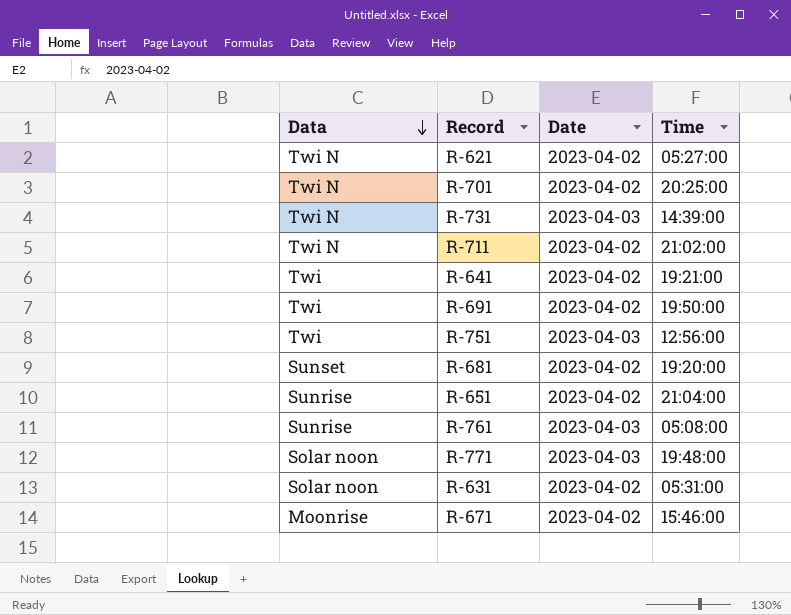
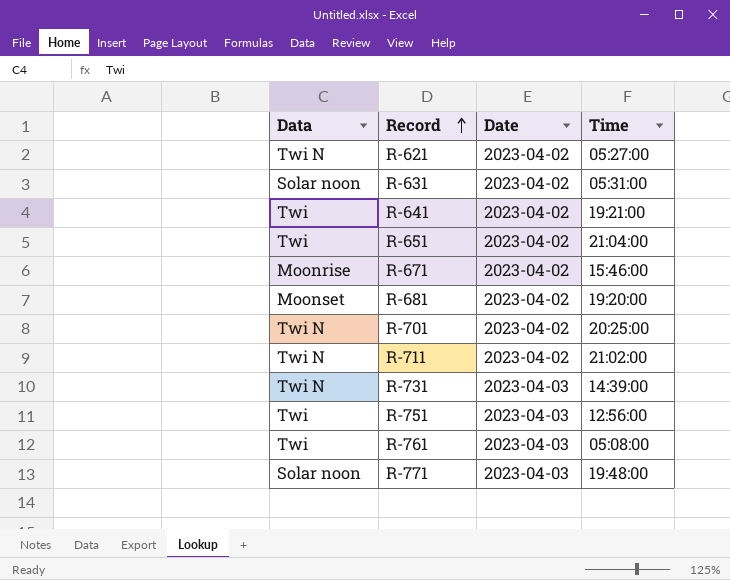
row order: Data descending -> Record ascending
row R-691: Twi | 2023-04-02 | 19:50:00 -> none
R-651 | Data: Sunrise -> Twi
R-681 | Data: Sunset -> Moonset
R-761 | Data: Sunrise -> Twi

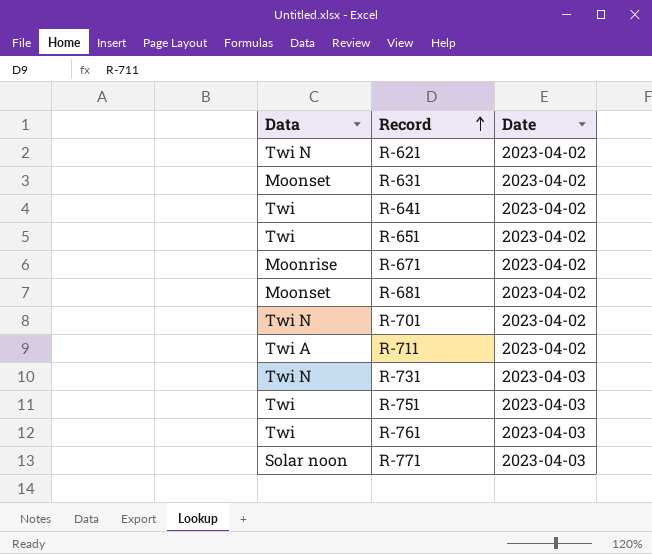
column Time | position: 4 -> none
R-631 | Data: Solar noon -> Moonset
R-711 | Data: Twi N -> Twi A

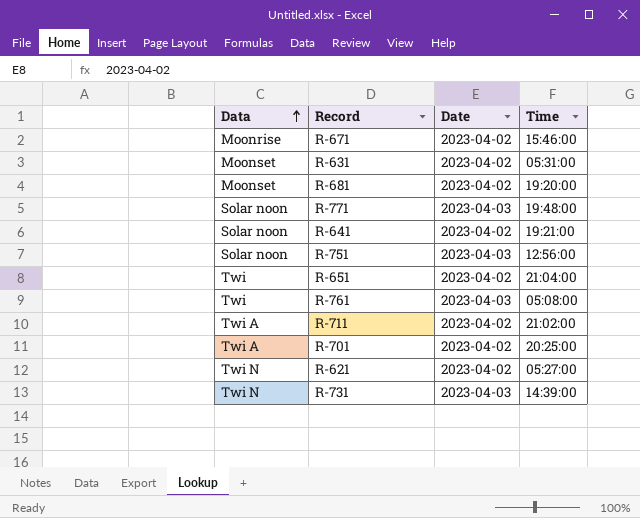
row order: Record ascending -> Data ascending
column Time | position: none -> 4
R-641 | Data: Twi -> Solar noon
R-751 | Data: Twi -> Solar noon
R-701 | Data: Twi N -> Twi A

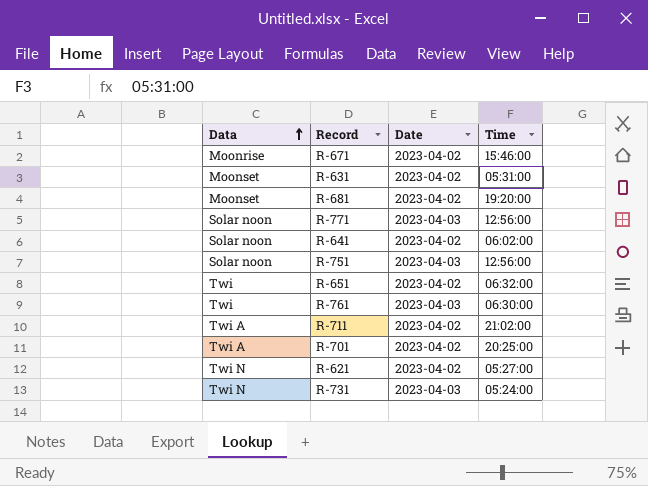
R-771 | Time: 19:48:00 -> 12:56:00
R-641 | Time: 19:21:00 -> 06:02:00
R-651 | Time: 21:04:00 -> 06:32:00
R-761 | Time: 05:08:00 -> 06:30:00
R-731 | Time: 14:39:00 -> 05:24:00

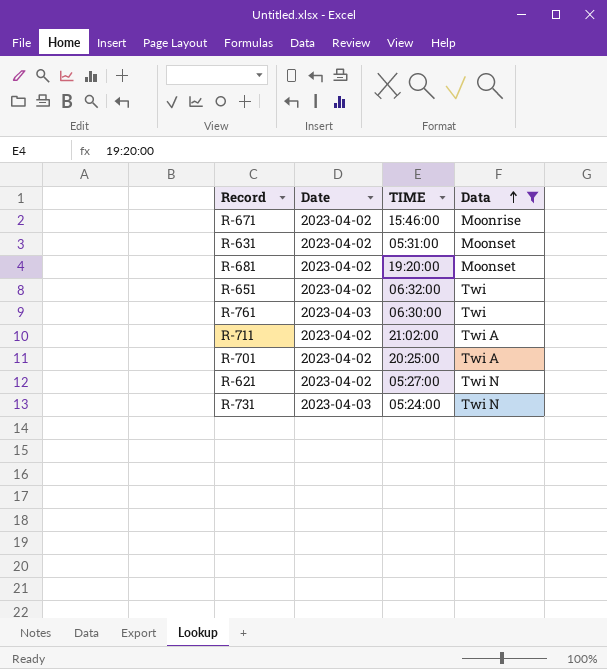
filter: none -> Data != Solar noon
column name: Time -> TIME
column Data | position: 1 -> 4

